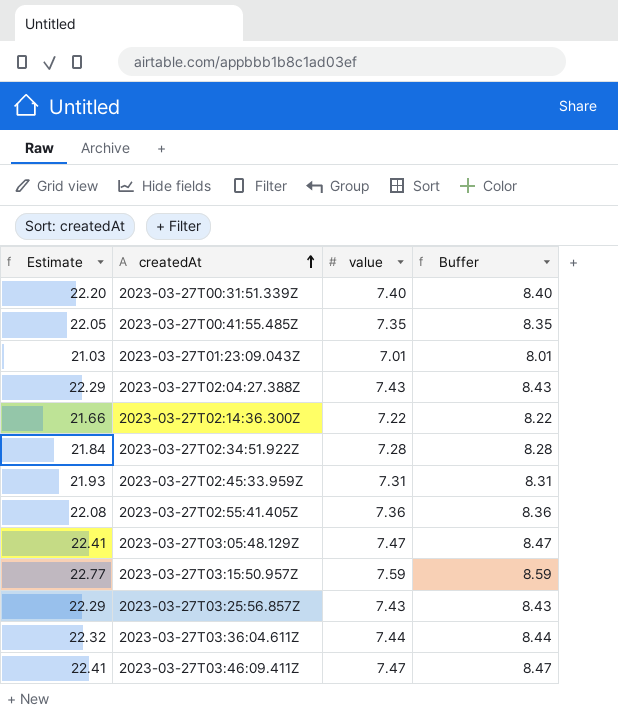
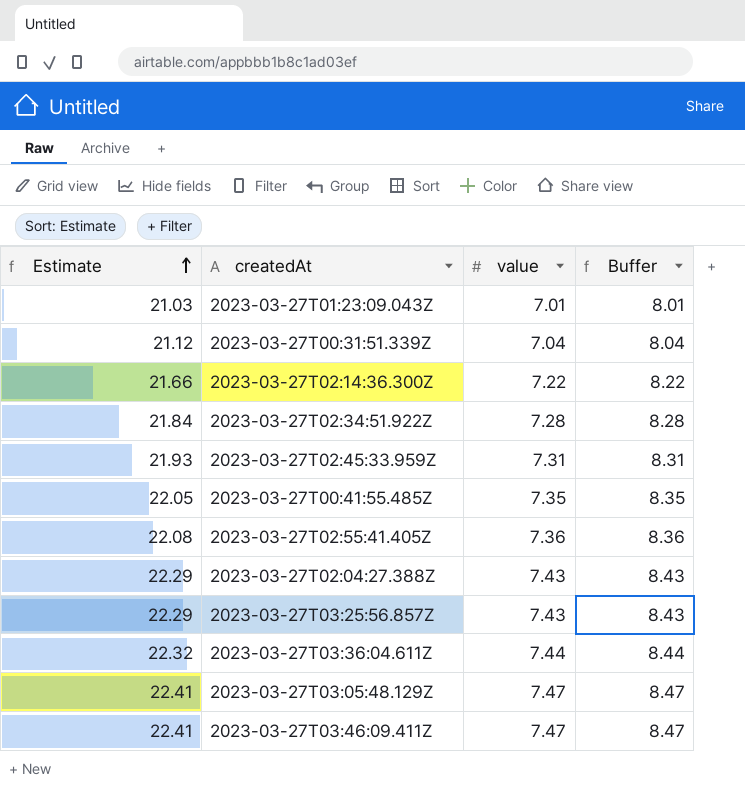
row order: createdAt ascending -> Estimate ascending
row 2023-03-27T03:15:50.957Z: 22.77 | 7.59 | 8.59 -> none
2023-03-27T00:31:51.339Z | Estimate: 22.20 -> 21.12
2023-03-27T00:31:51.339Z | value: 7.40 -> 7.04
2023-03-27T00:31:51.339Z | Buffer: 8.40 -> 8.04

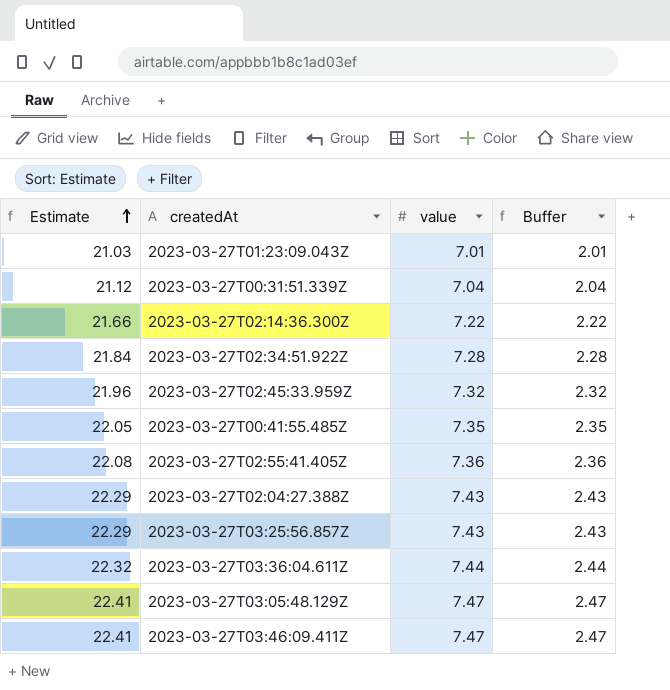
column Buffer | formula: [value] + 1 -> [value] - 5
2023-03-27T02:45:33.959Z | Estimate: 21.93 -> 21.96
2023-03-27T02:45:33.959Z | value: 7.31 -> 7.32

